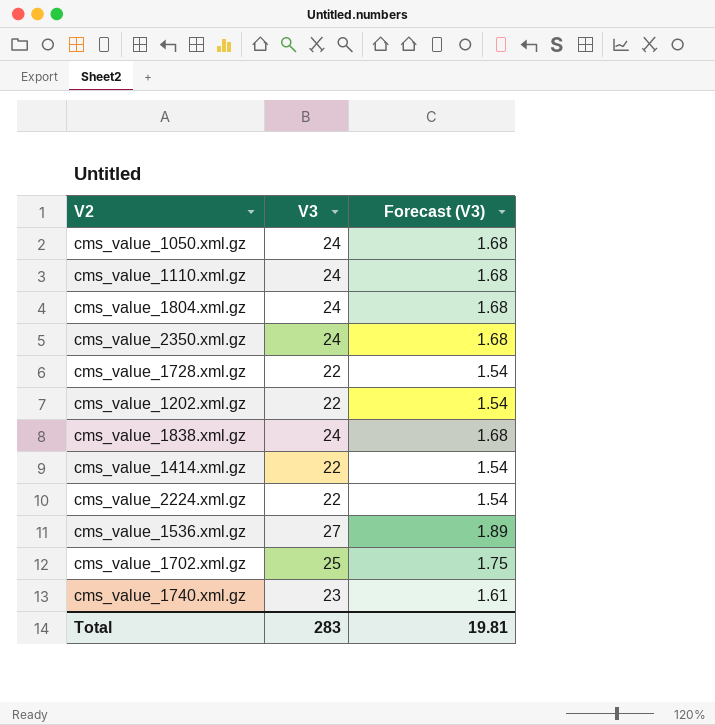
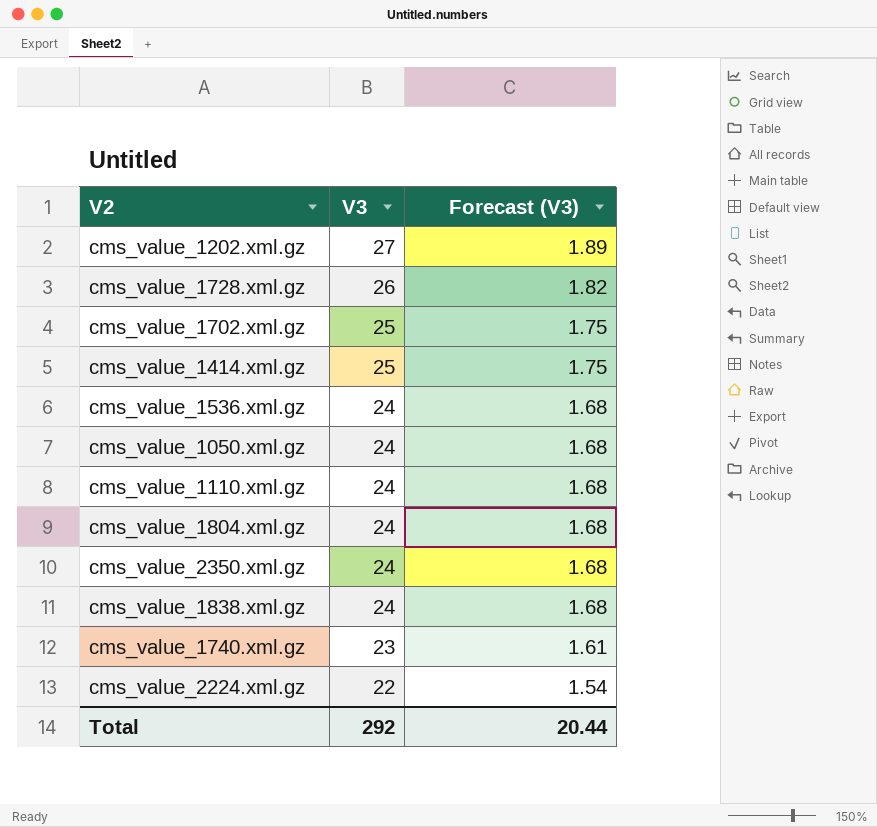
row order: none -> V3 descending
cms_value_1202.xml.gz | V3: 22 -> 27
cms_value_1202.xml.gz | Forecast (V3): 1.54 -> 1.89
cms_value_1728.xml.gz | V3: 22 -> 26
cms_value_1728.xml.gz | Forecast (V3): 1.54 -> 1.82
cms_value_1414.xml.gz | V3: 22 -> 25
cms_value_1414.xml.gz | Forecast (V3): 1.54 -> 1.75
cms_value_1536.xml.gz | V3: 27 -> 24
cms_value_1536.xml.gz | Forecast (V3): 1.89 -> 1.68
Total | V3: 283 -> 292
Total | Forecast (V3): 19.81 -> 20.44

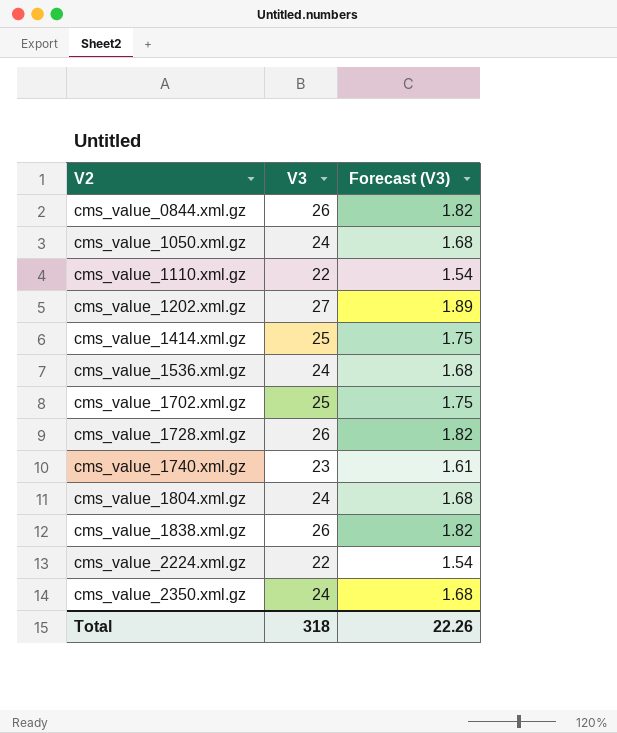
row order: V3 descending -> V2 ascending
row cms_value_0844.xml.gz: none -> 26 | 1.82
cms_value_1110.xml.gz | V3: 24 -> 22
cms_value_1110.xml.gz | Forecast (V3): 1.68 -> 1.54
cms_value_1838.xml.gz | V3: 24 -> 26
cms_value_1838.xml.gz | Forecast (V3): 1.68 -> 1.82
Total | V3: 292 -> 318
Total | Forecast (V3): 20.44 -> 22.26

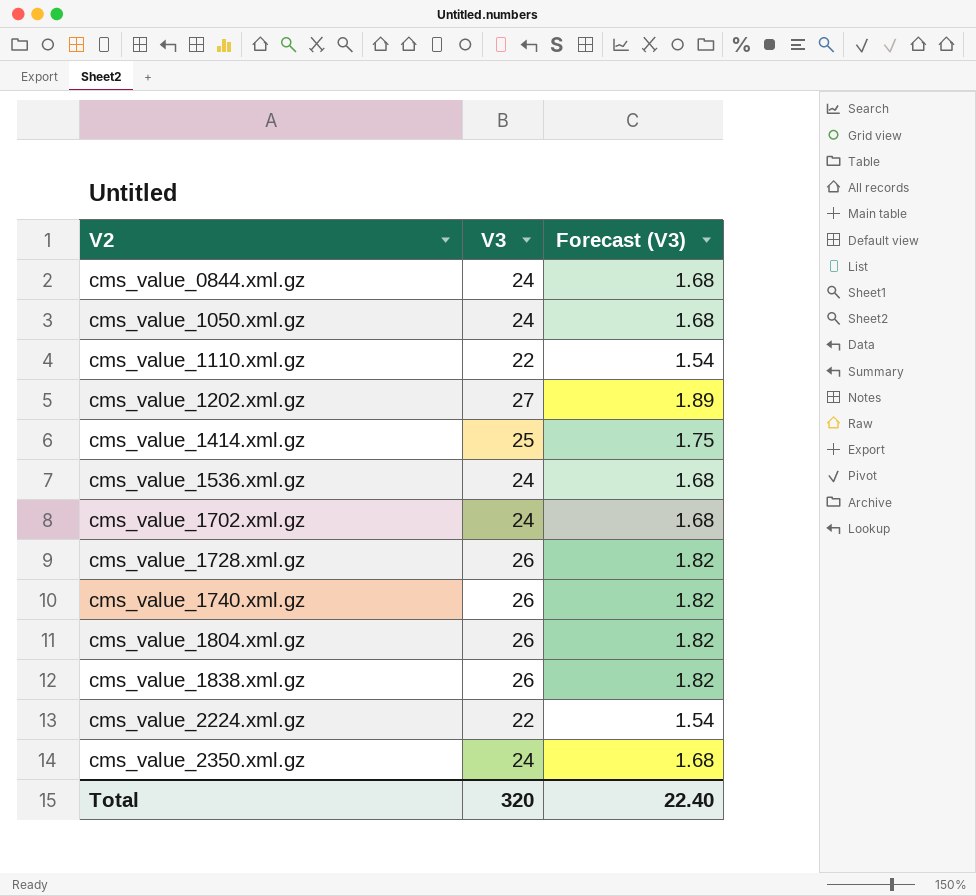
cms_value_0844.xml.gz | V3: 26 -> 24
cms_value_0844.xml.gz | Forecast (V3): 1.82 -> 1.68
cms_value_1702.xml.gz | V3: 25 -> 24
cms_value_1702.xml.gz | Forecast (V3): 1.75 -> 1.68
cms_value_1740.xml.gz | V3: 23 -> 26
cms_value_1740.xml.gz | Forecast (V3): 1.61 -> 1.82
cms_value_1804.xml.gz | V3: 24 -> 26
cms_value_1804.xml.gz | Forecast (V3): 1.68 -> 1.82
Total | V3: 318 -> 320
Total | Forecast (V3): 22.26 -> 22.40

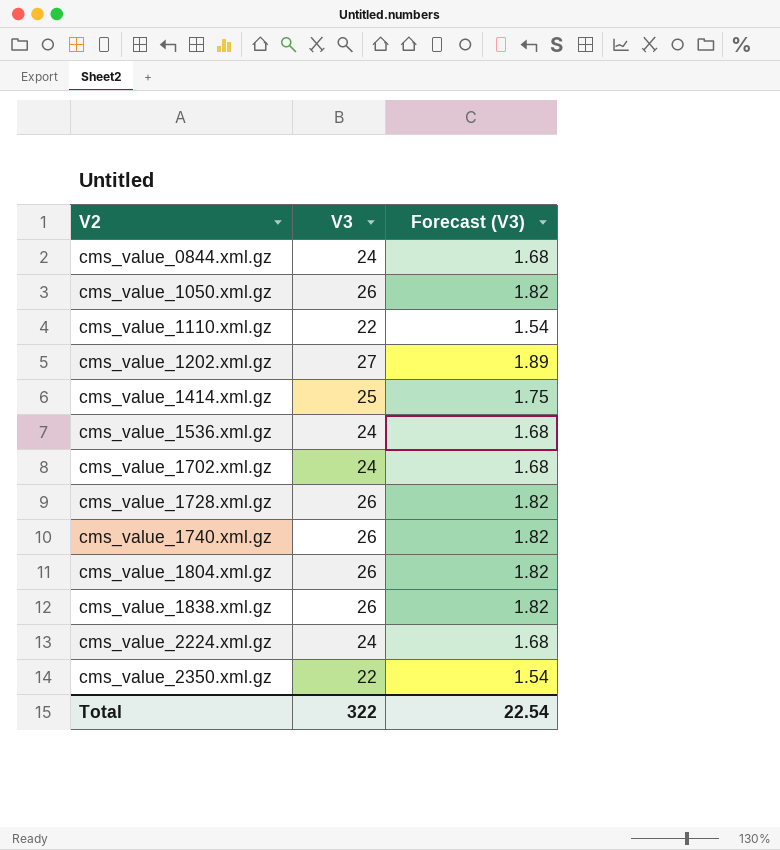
cms_value_1050.xml.gz | V3: 24 -> 26
cms_value_1050.xml.gz | Forecast (V3): 1.68 -> 1.82
cms_value_2224.xml.gz | V3: 22 -> 24
cms_value_2224.xml.gz | Forecast (V3): 1.54 -> 1.68
cms_value_2350.xml.gz | V3: 24 -> 22
cms_value_2350.xml.gz | Forecast (V3): 1.68 -> 1.54
Total | V3: 320 -> 322
Total | Forecast (V3): 22.40 -> 22.54

